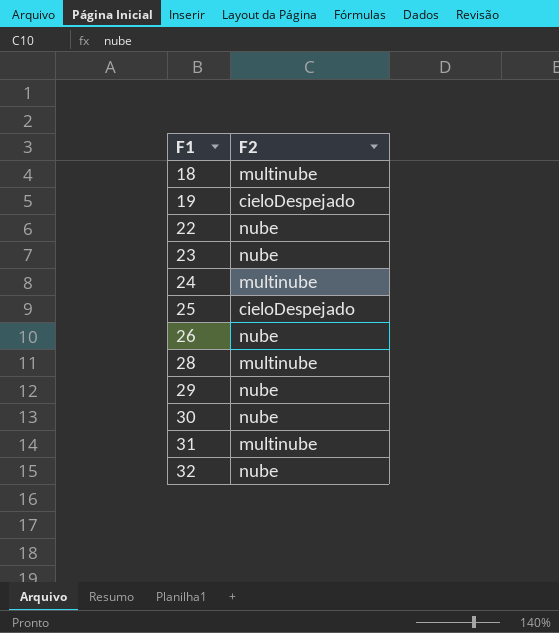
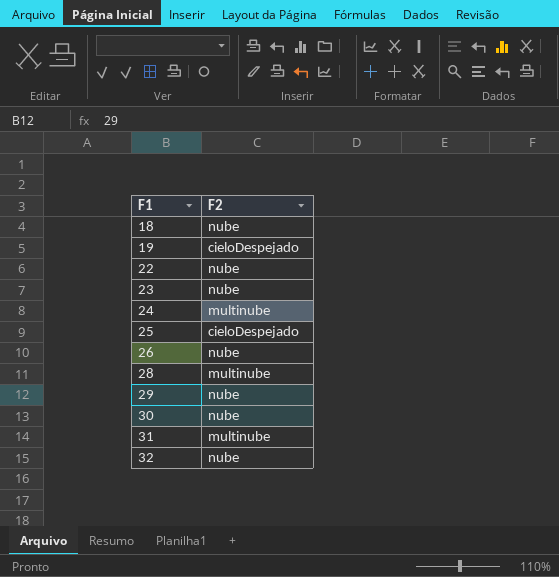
18 | F2: multinube -> nube

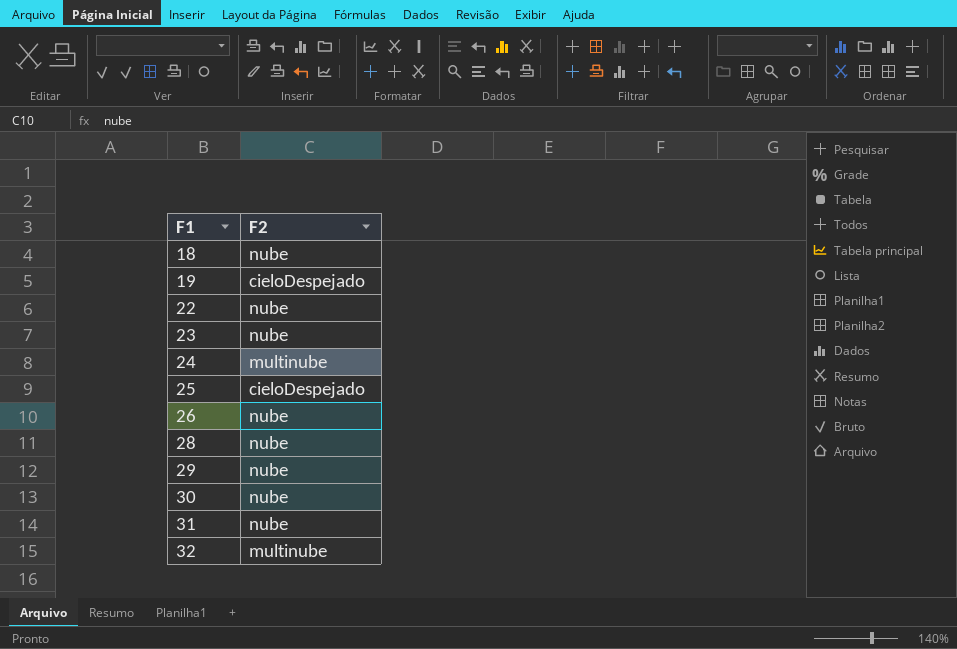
28 | F2: multinube -> nube
31 | F2: multinube -> nube
32 | F2: nube -> multinube

